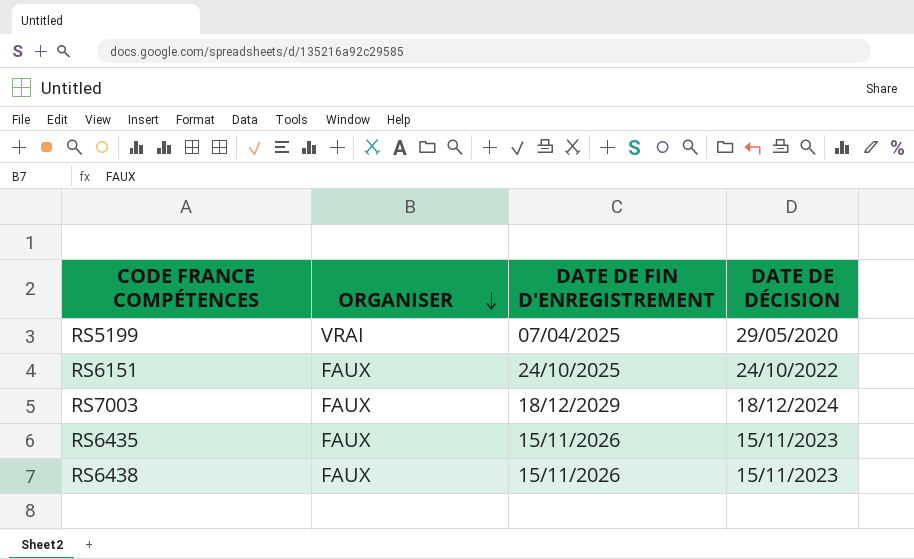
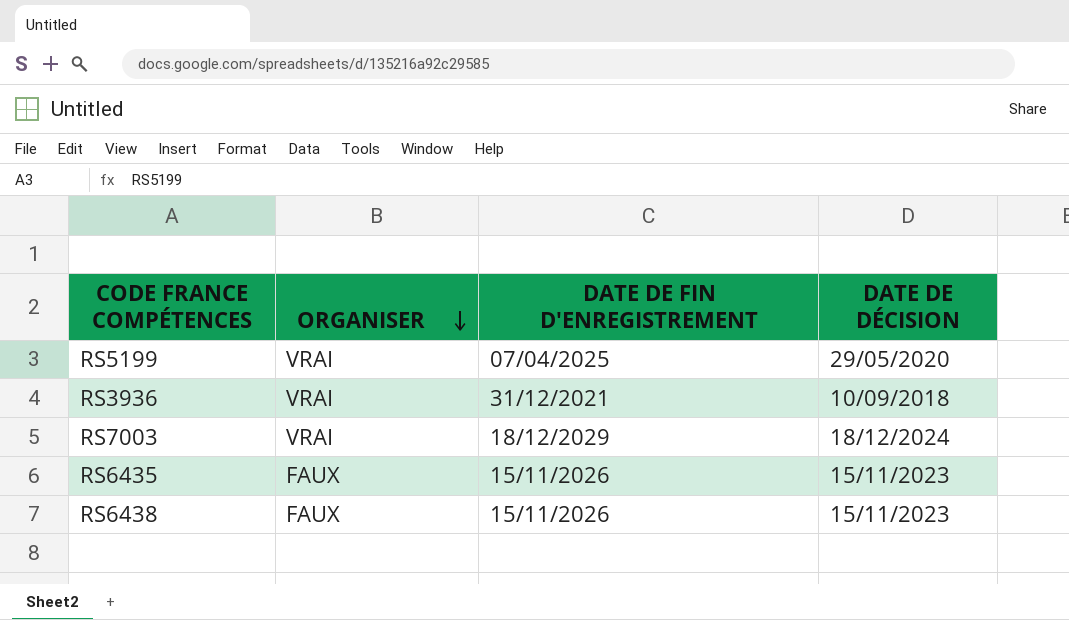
row RS6151: FAUX | 24/10/2025 | 24/10/2022 -> none
row RS3936: none -> VRAI | 31/12/2021 | 10/09/2018
RS7003 | ORGANISER: FAUX -> VRAI

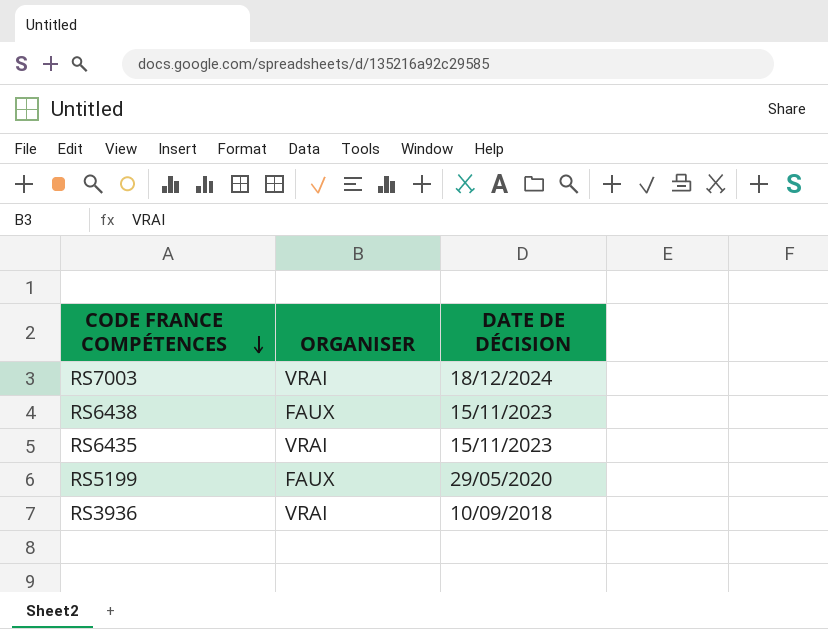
row order: ORGANISER descending -> CODE FRANCE COMPÉTENCES descending
column DATE DE FIN D'ENREGISTREMENT | position: 3 -> none
RS6435 | ORGANISER: FAUX -> VRAI
RS5199 | ORGANISER: VRAI -> FAUX

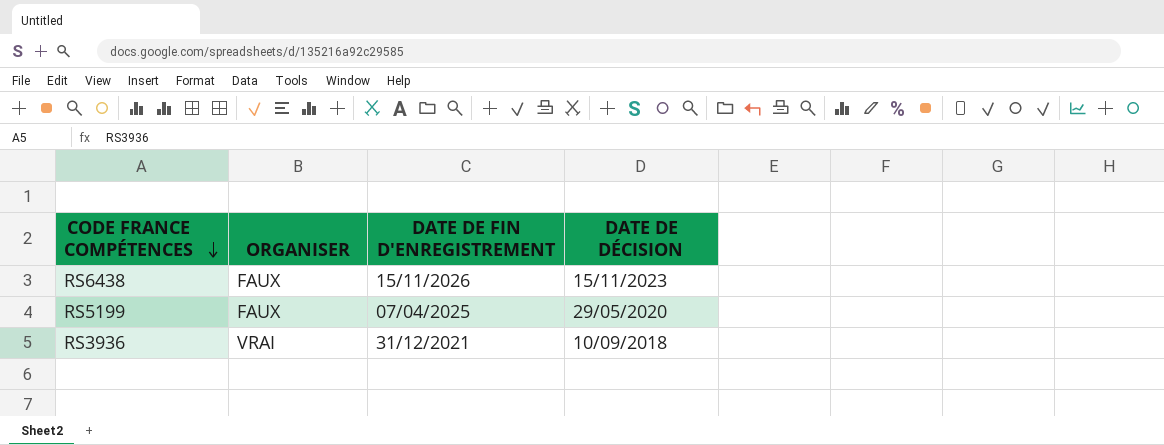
column DATE DE FIN D'ENREGISTREMENT | position: none -> 3
row RS7003: VRAI | 18/12/2024 -> none
row RS6435: VRAI | 15/11/2023 -> none

